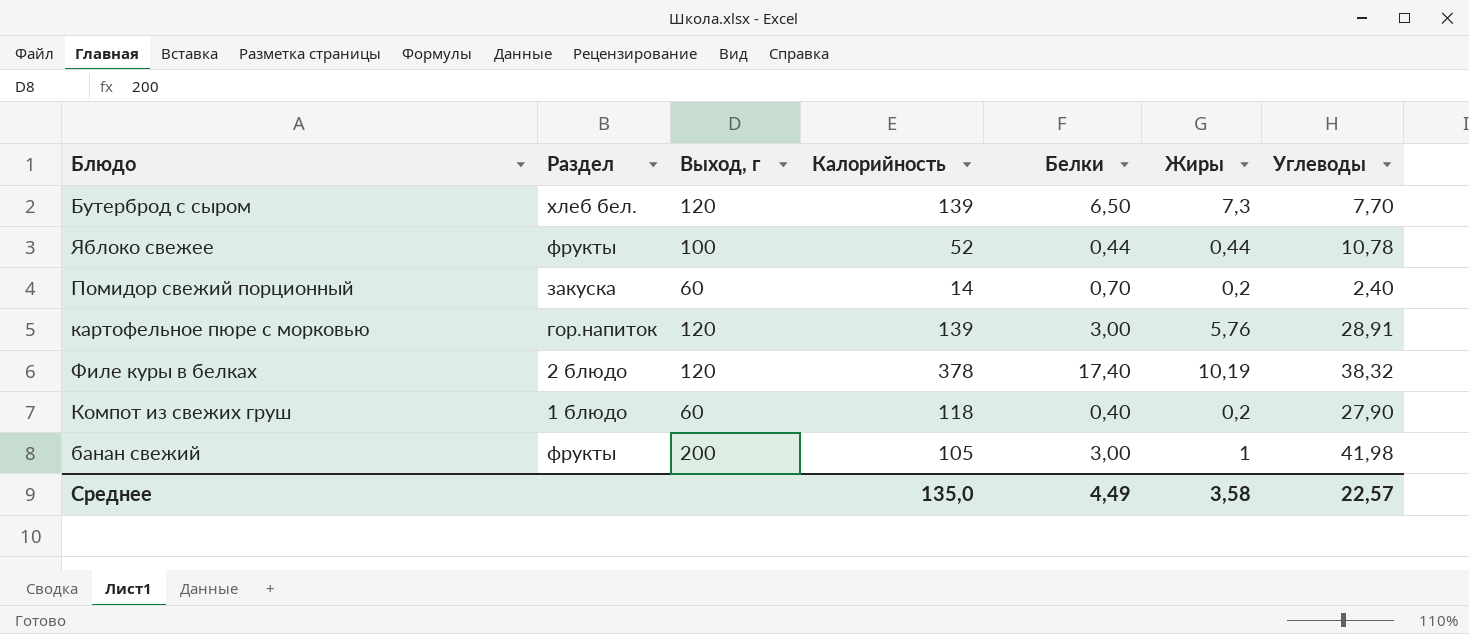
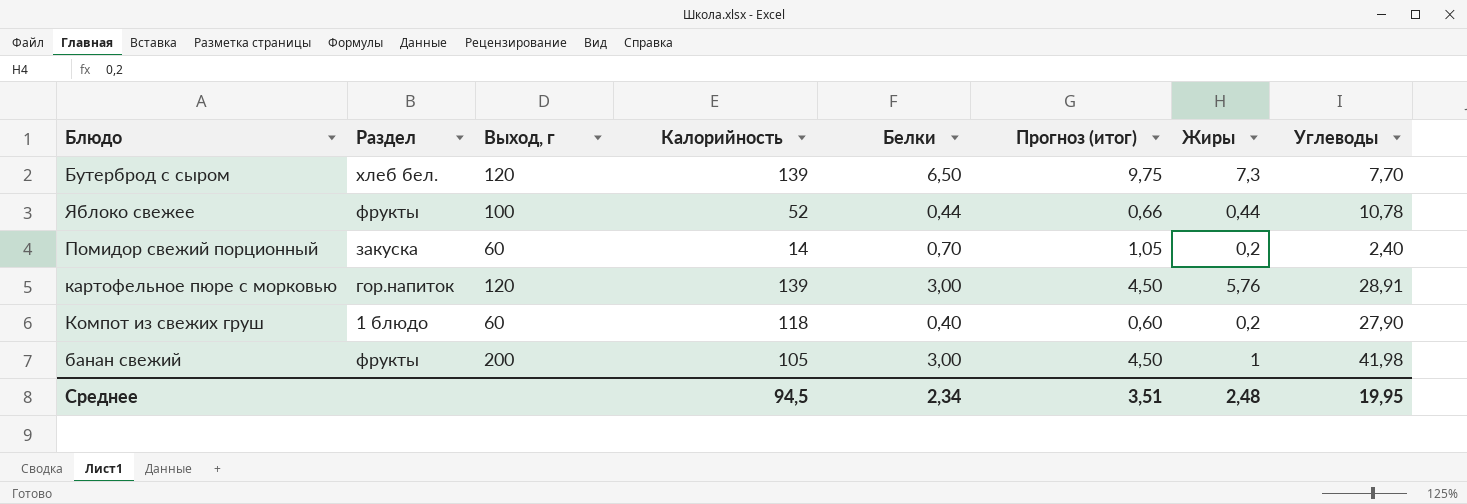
column Прогноз (итог) | formula: none -> [Белки] * 1,5
row Филе куры в белках: 2 блюдо | 120 | 378 | 17,40 | 10,19 | 38,32 -> none
Среднее | Калорийность: 135,0 -> 94,5
Среднее | Белки: 4,49 -> 2,34
Среднее | Жиры: 3,58 -> 2,48
Среднее | Углеводы: 22,57 -> 19,95

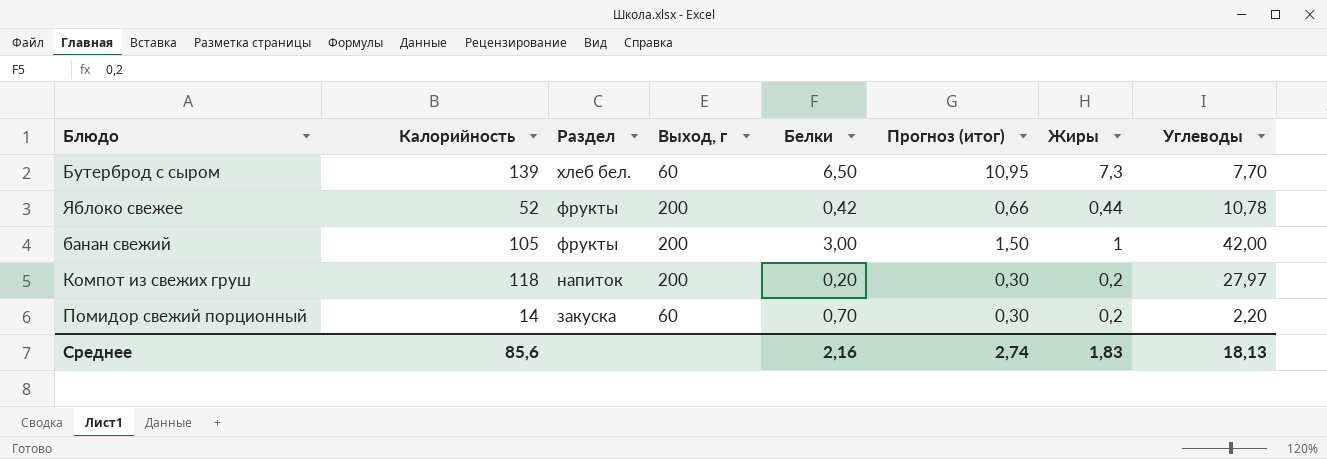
row order: none -> Раздел descending
column Калорийность | position: 4 -> 2
column Прогноз (итог) | formula: [Белки] * 1,5 -> [Жиры] * 1,5
row картофельное пюре с морковью: гор.напиток | 120 | 139 | 3,00 | 4,50 | 5,76 | 28,91 -> none
Бутерброд с сыром | Выход, г: 120 -> 60
Яблоко свежее | Выход, г: 100 -> 200
Яблоко свежее | Белки: 0,44 -> 0,42
банан свежий | Углеводы: 41,98 -> 42,00
Компот из свежих груш | Раздел: 1 блюдо -> напиток
Компот из свежих груш | Выход, г: 60 -> 200
Компот из свежих груш | Белки: 0,40 -> 0,20
Компот из свежих груш | Углеводы: 27,90 -> 27,97
Помидор свежий порционный | Углеводы: 2,40 -> 2,20
Среднее | Калорийность: 94,5 -> 85,6
Среднее | Белки: 2,34 -> 2,16
Среднее | Прогноз (итог): 3,51 -> 2,74
Среднее | Жиры: 2,48 -> 1,83
Среднее | Углеводы: 19,95 -> 18,13

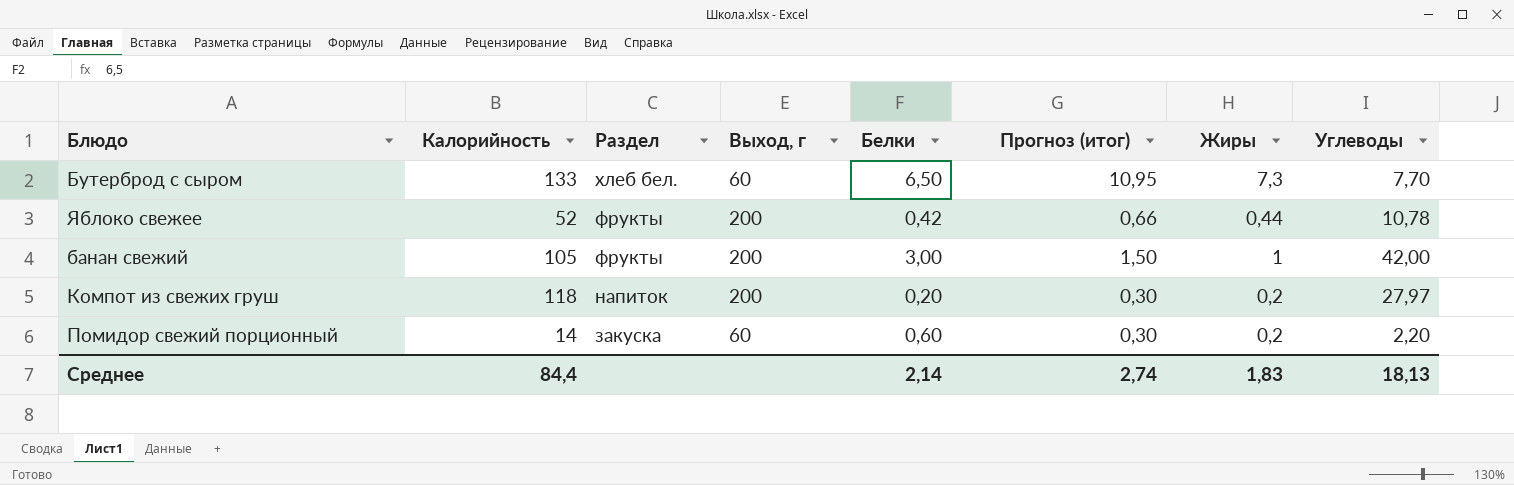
Бутерброд с сыром | Калорийность: 139 -> 133
Помидор свежий порционный | Белки: 0,70 -> 0,60
Среднее | Калорийность: 85,6 -> 84,4
Среднее | Белки: 2,16 -> 2,14

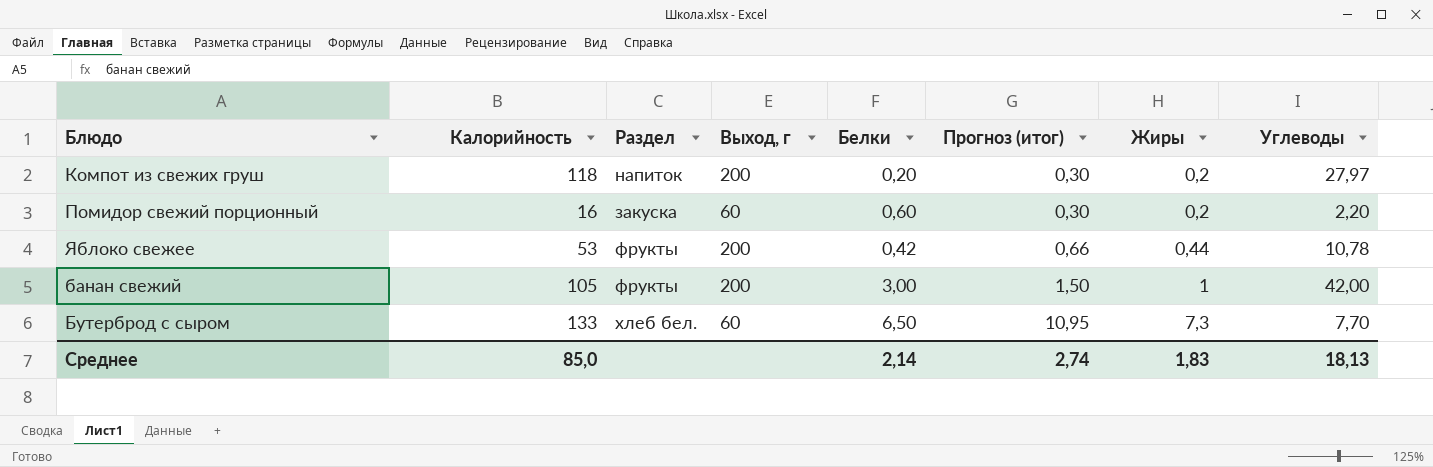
row order: Раздел descending -> Прогноз (итог) ascending
Помидор свежий порционный | Калорийность: 14 -> 16
Яблоко свежее | Калорийность: 52 -> 53
Среднее | Калорийность: 84,4 -> 85,0

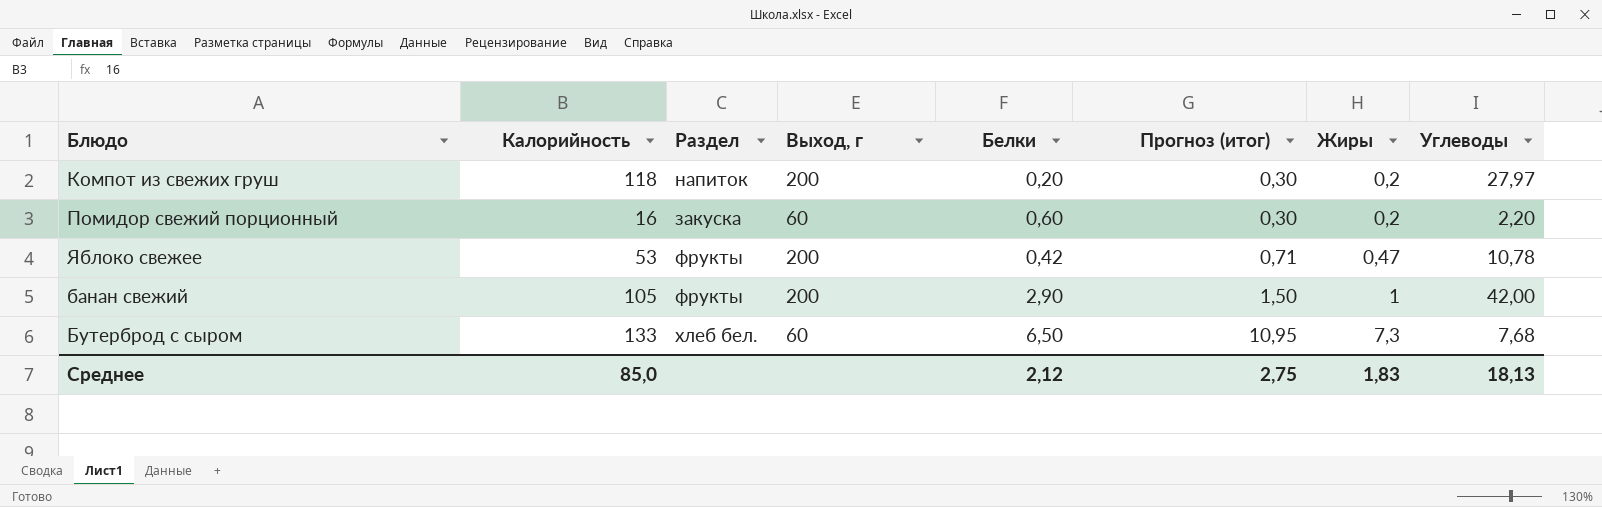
Яблоко свежее | Прогноз (итог): 0,66 -> 0,71
Яблоко свежее | Жиры: 0,44 -> 0,47
банан свежий | Белки: 3,00 -> 2,90
Бутерброд с сыром | Углеводы: 7,70 -> 7,68
Среднее | Белки: 2,14 -> 2,12
Среднее | Прогноз (итог): 2,74 -> 2,75

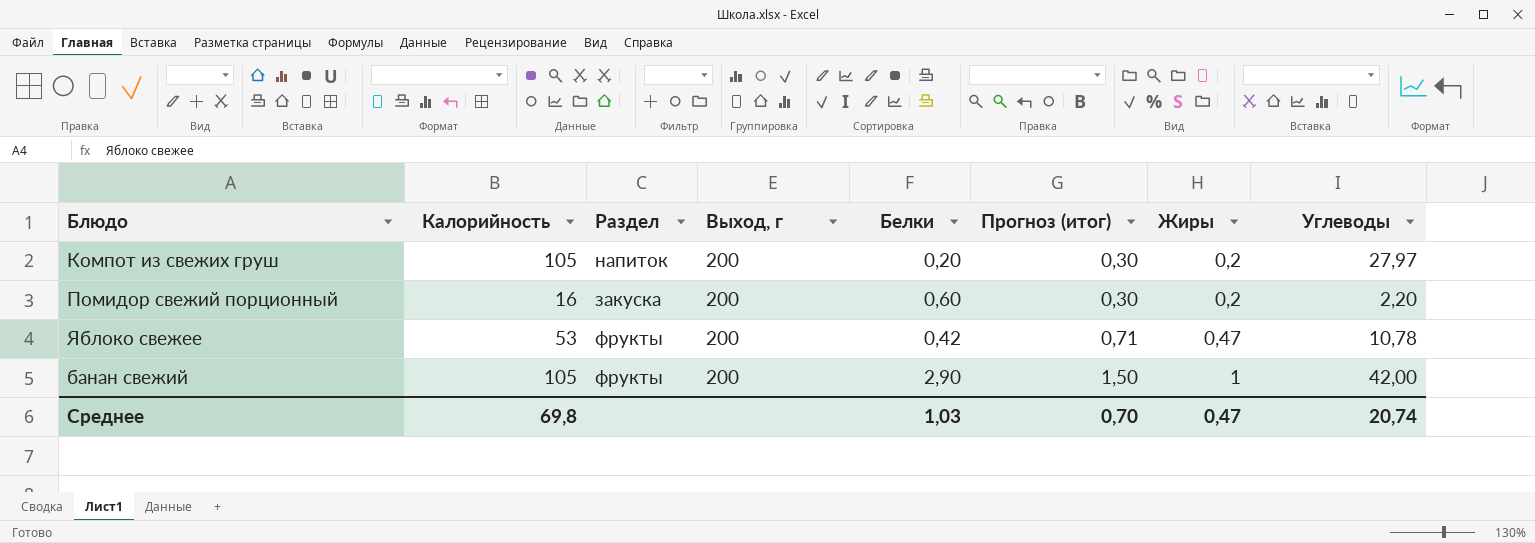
row Бутерброд с сыром: 133 | хлеб бел. | 60 | 6,50 | 10,95 | 7,3 | 7,68 -> none
Компот из свежих груш | Калорийность: 118 -> 105
Помидор свежий порционный | Выход, г: 60 -> 200
Среднее | Калорийность: 85,0 -> 69,8
Среднее | Белки: 2,12 -> 1,03
Среднее | Прогноз (итог): 2,75 -> 0,70
Среднее | Жиры: 1,83 -> 0,47
Среднее | Углеводы: 18,13 -> 20,74

